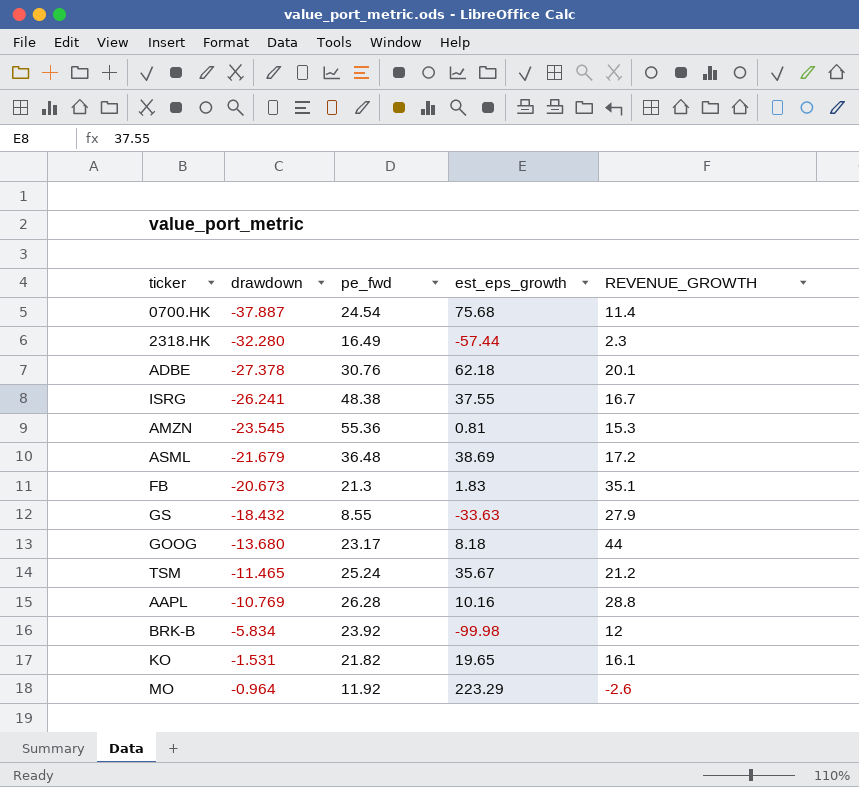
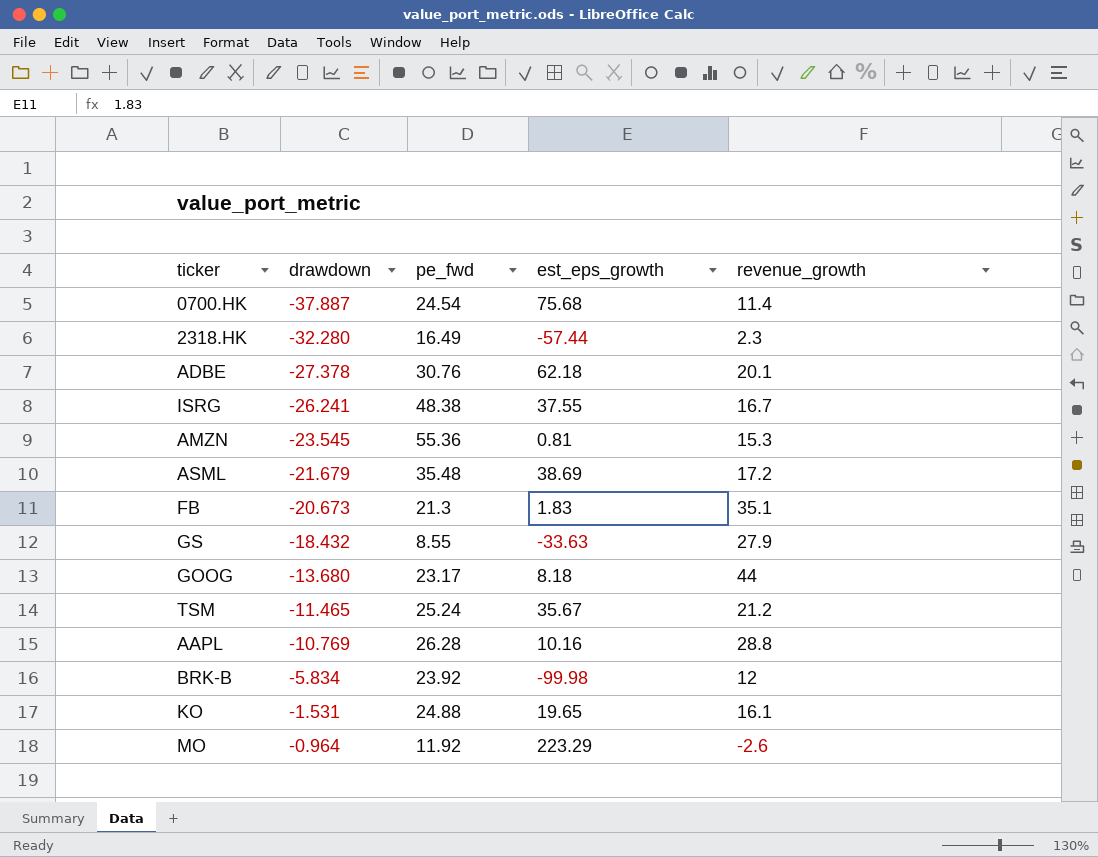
column name: REVENUE_GROWTH -> revenue_growth
ASML | pe_fwd: 36.48 -> 35.48
KO | pe_fwd: 21.82 -> 24.88

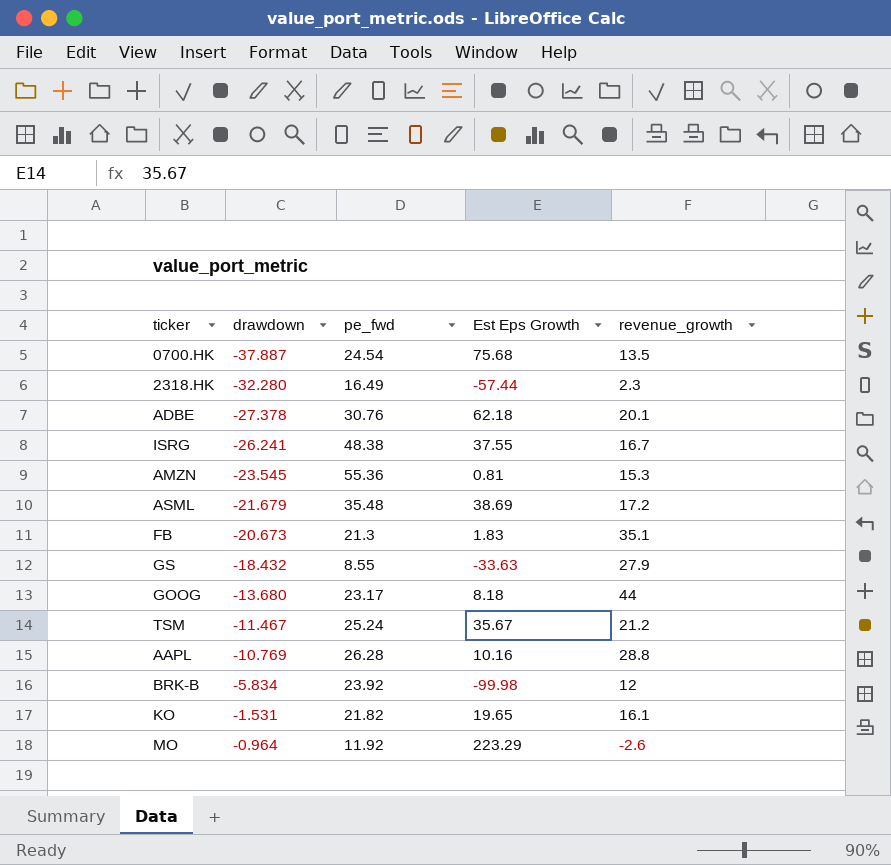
column name: est_eps_growth -> Est Eps Growth
0700.HK | revenue_growth: 11.4 -> 13.5
TSM | drawdown: -11.465 -> -11.467
KO | pe_fwd: 24.88 -> 21.82

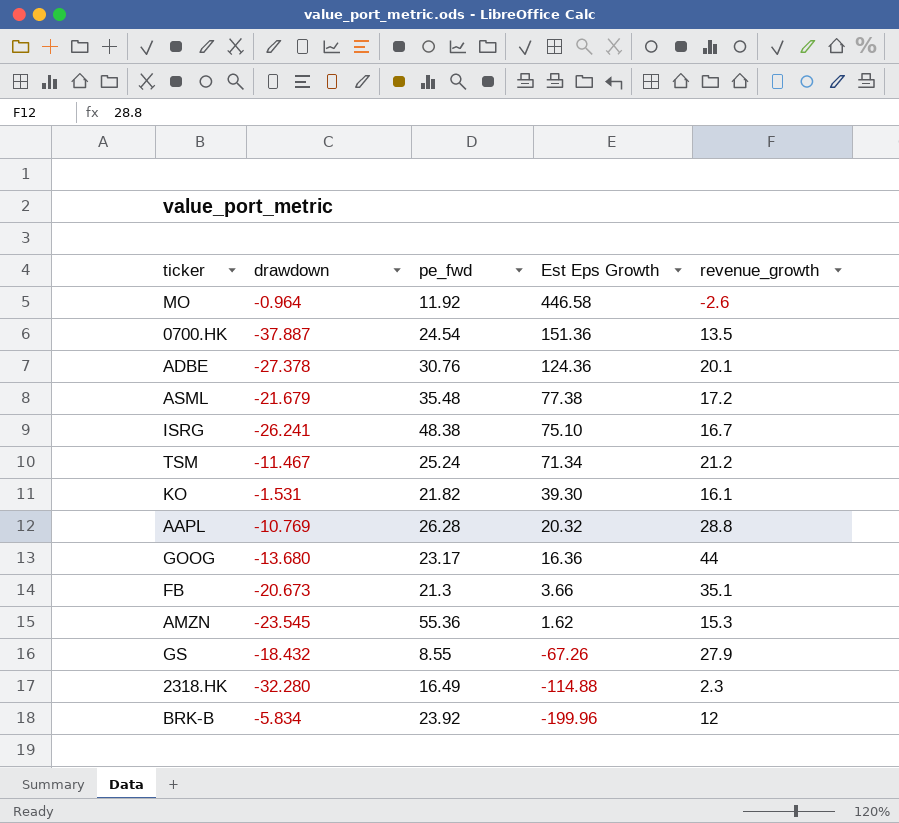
row order: drawdown ascending -> Est Eps Growth descending
MO | Est Eps Growth: 223.29 -> 446.58
0700.HK | Est Eps Growth: 75.68 -> 151.36
ADBE | Est Eps Growth: 62.18 -> 124.36
ASML | Est Eps Growth: 38.69 -> 77.38
ISRG | Est Eps Growth: 37.55 -> 75.10
TSM | Est Eps Growth: 35.67 -> 71.34
KO | Est Eps Growth: 19.65 -> 39.30
AAPL | Est Eps Growth: 10.16 -> 20.32
GOOG | Est Eps Growth: 8.18 -> 16.36
FB | Est Eps Growth: 1.83 -> 3.66
AMZN | Est Eps Growth: 0.81 -> 1.62
GS | Est Eps Growth: -33.63 -> -67.26
2318.HK | Est Eps Growth: -57.44 -> -114.88
BRK-B | Est Eps Growth: -99.98 -> -199.96

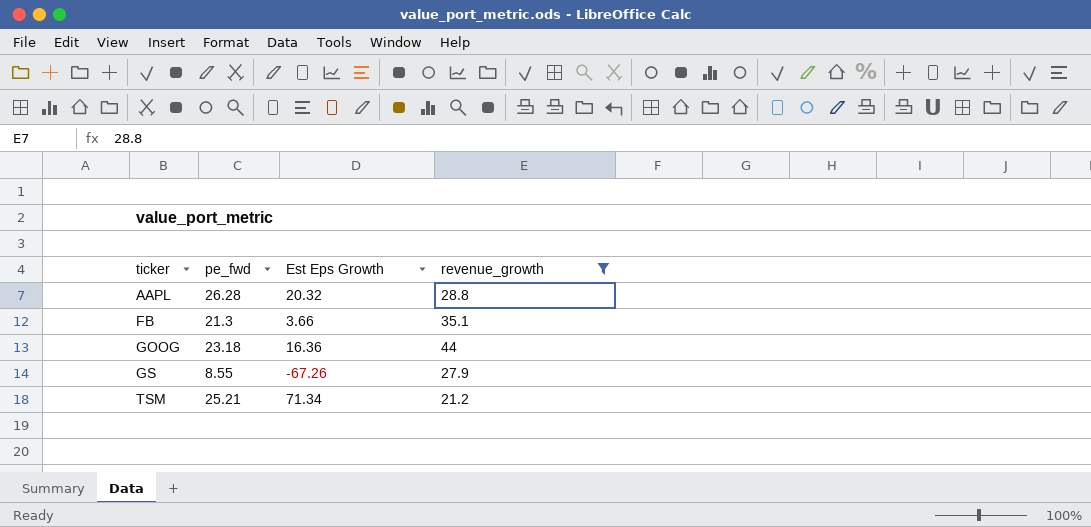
filter: none -> revenue_growth >= 21.2
row order: Est Eps Growth descending -> ticker ascending
column drawdown | position: 2 -> none
GOOG | pe_fwd: 23.17 -> 23.18
TSM | pe_fwd: 25.24 -> 25.21

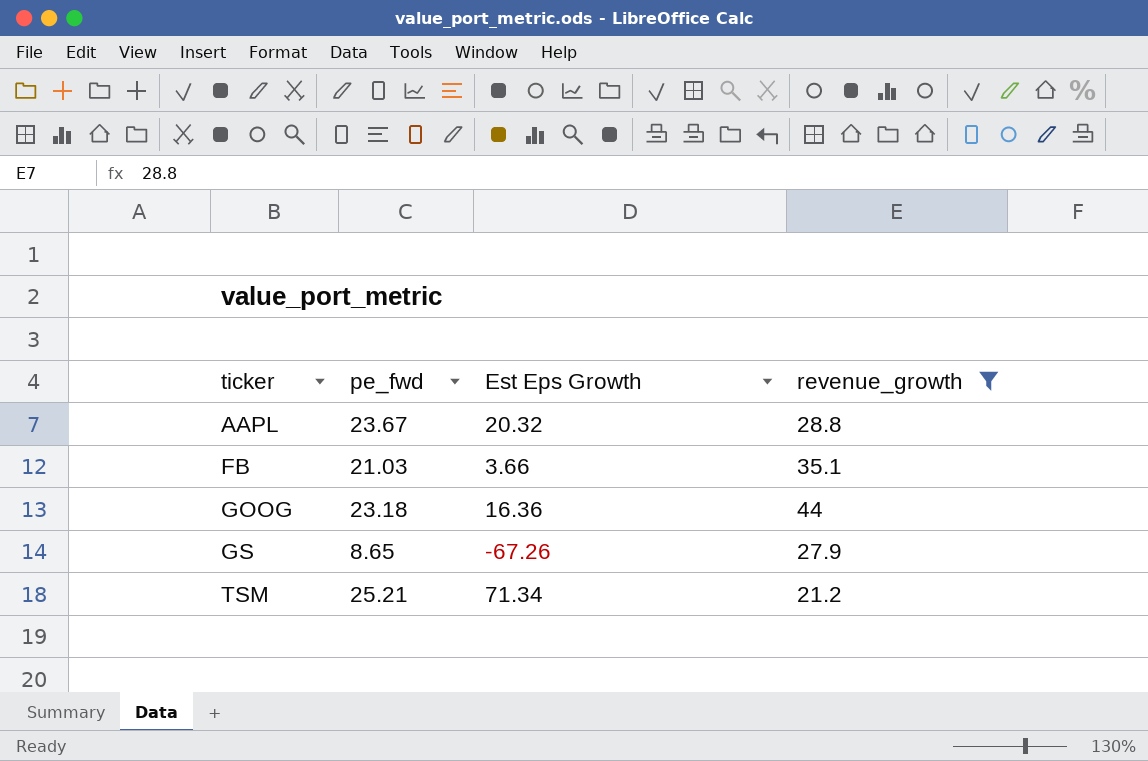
AAPL | pe_fwd: 26.28 -> 23.67
FB | pe_fwd: 21.3 -> 21.03
GS | pe_fwd: 8.55 -> 8.65

